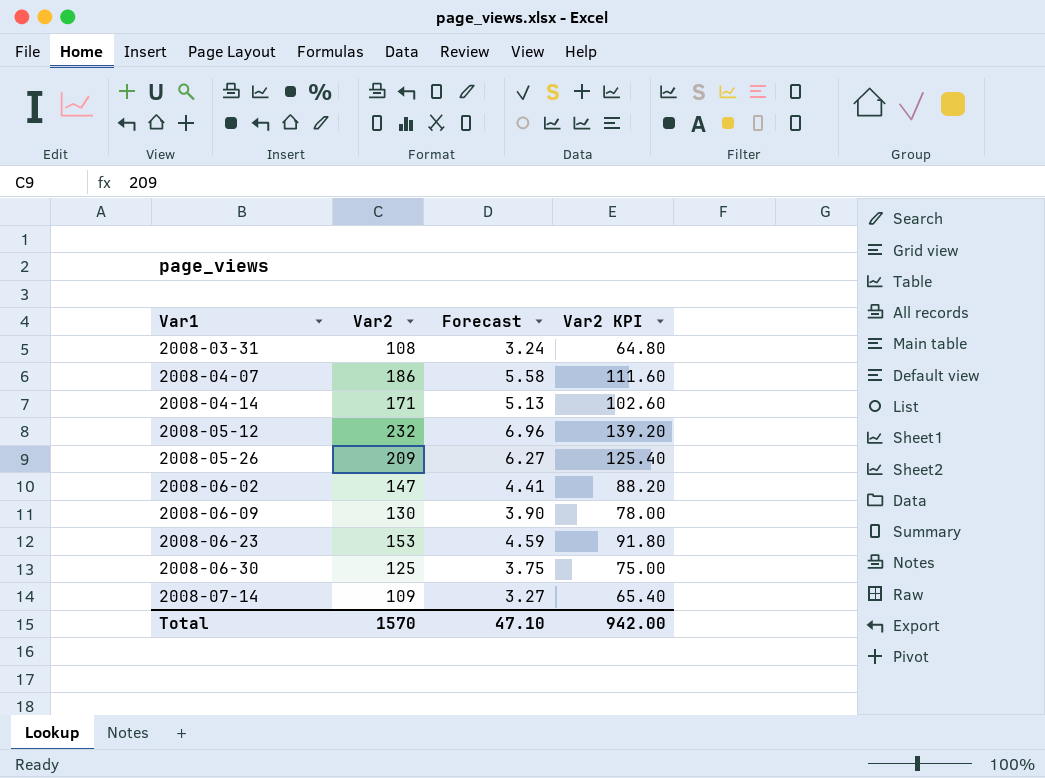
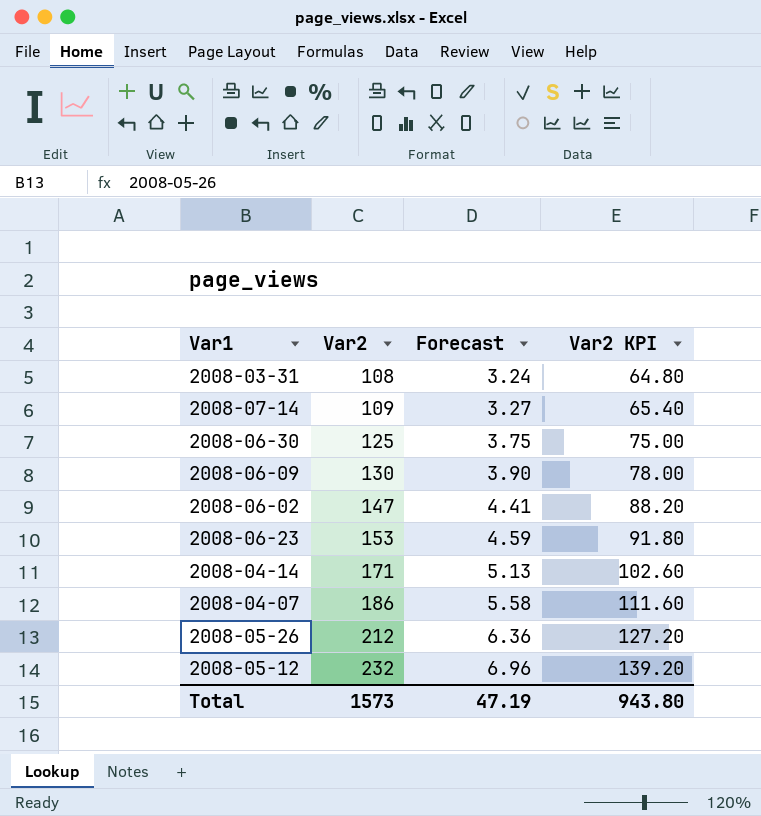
row order: Var1 ascending -> Var2 ascending
2008-05-26 | Var2: 209 -> 212
2008-05-26 | Forecast: 6.27 -> 6.36
2008-05-26 | Var2 KPI: 125.40 -> 127.20
Total | Var2: 1570 -> 1573
Total | Forecast: 47.10 -> 47.19
Total | Var2 KPI: 942.00 -> 943.80

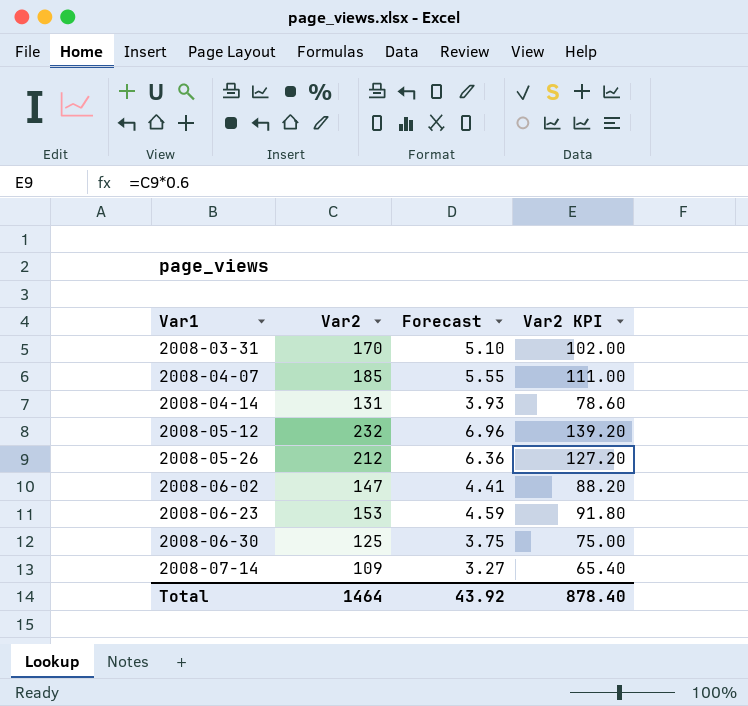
row order: Var2 ascending -> Var1 ascending
row 2008-06-09: 130 | 3.90 | 78.00 -> none
2008-03-31 | Var2: 108 -> 170
2008-03-31 | Forecast: 3.24 -> 5.10
2008-03-31 | Var2 KPI: 64.80 -> 102.00
2008-04-07 | Var2: 186 -> 185
2008-04-07 | Forecast: 5.58 -> 5.55
2008-04-07 | Var2 KPI: 111.60 -> 111.00
2008-04-14 | Var2: 171 -> 131
2008-04-14 | Forecast: 5.13 -> 3.93
2008-04-14 | Var2 KPI: 102.60 -> 78.60
Total | Var2: 1573 -> 1464
Total | Forecast: 47.19 -> 43.92
Total | Var2 KPI: 943.80 -> 878.40

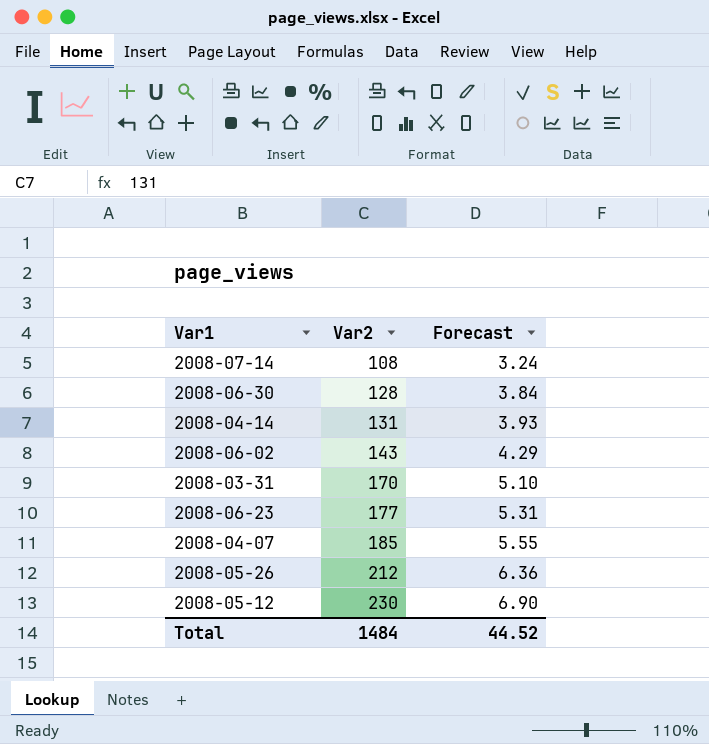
row order: Var1 ascending -> Var2 ascending
column Var2 KPI | formula: [Var2] * 0.6 -> none
2008-07-14 | Var2: 109 -> 108
2008-07-14 | Forecast: 3.27 -> 3.24
2008-06-30 | Var2: 125 -> 128
2008-06-30 | Forecast: 3.75 -> 3.84
2008-06-02 | Var2: 147 -> 143
2008-06-02 | Forecast: 4.41 -> 4.29
2008-06-23 | Var2: 153 -> 177
2008-06-23 | Forecast: 4.59 -> 5.31
2008-05-12 | Var2: 232 -> 230
2008-05-12 | Forecast: 6.96 -> 6.90
Total | Var2: 1464 -> 1484
Total | Forecast: 43.92 -> 44.52

